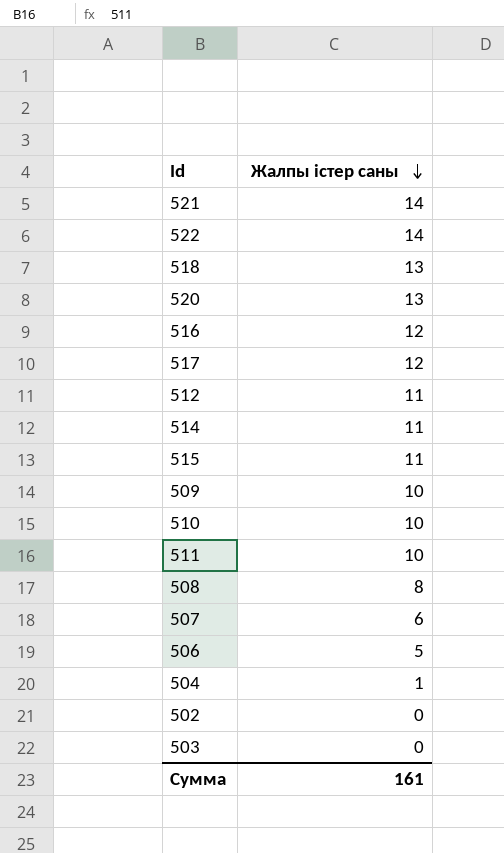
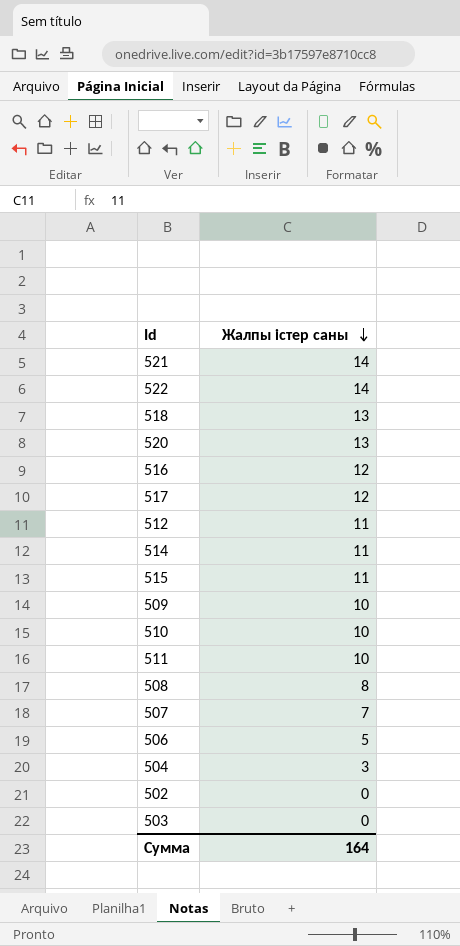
507 | Жалпы істер саны: 6 -> 7
504 | Жалпы істер саны: 1 -> 3
Сумма | Жалпы істер саны: 161 -> 164

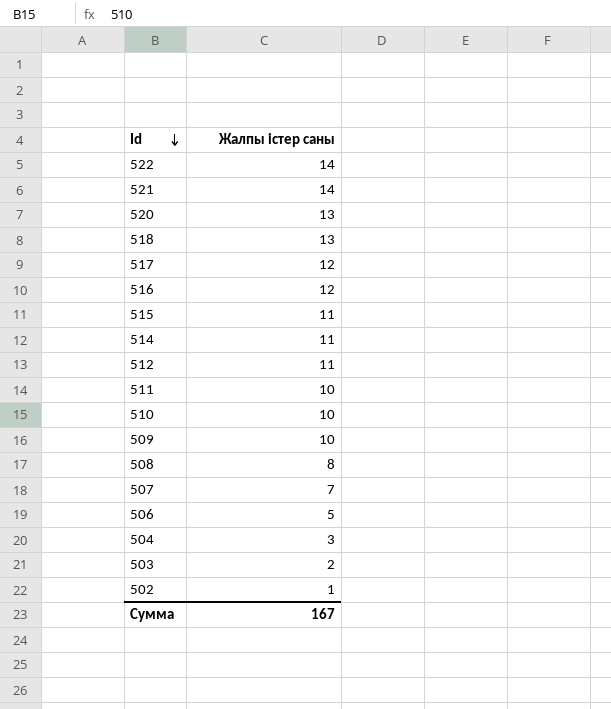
row order: Жалпы істер саны descending -> Id descending
503 | Жалпы істер саны: 0 -> 2
502 | Жалпы істер саны: 0 -> 1
Сумма | Жалпы істер саны: 164 -> 167

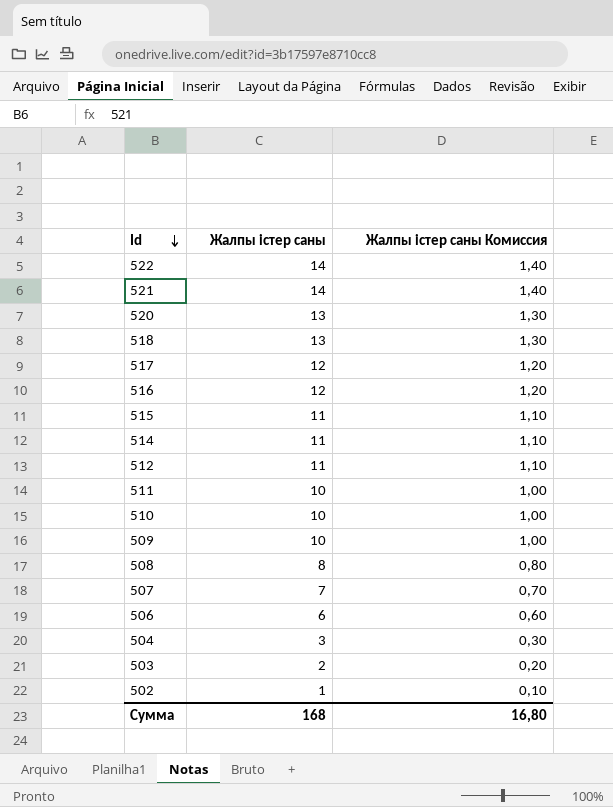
column Жалпы істер саны Комиссия | formula: none -> [Жалпы істер саны] * 0,1
506 | Жалпы істер саны: 5 -> 6
Сумма | Жалпы істер саны: 167 -> 168

